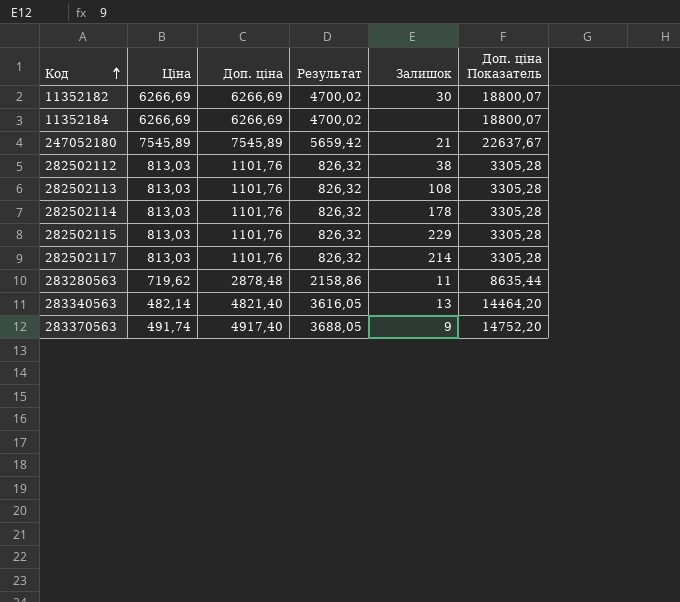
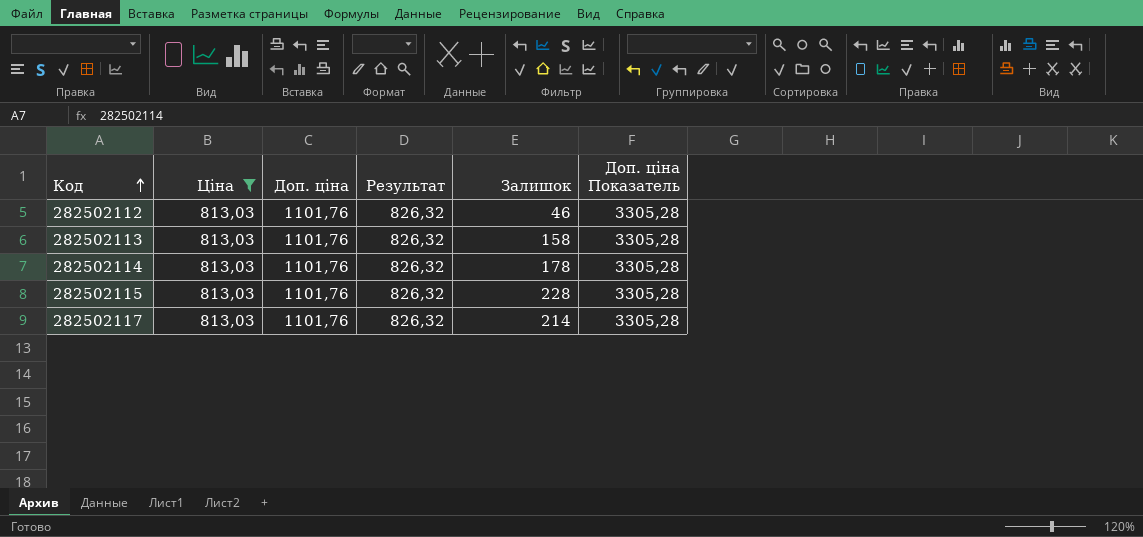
filter: none -> Ціна = 813,03
282502112 | Залишок: 38 -> 46
282502113 | Залишок: 108 -> 158
282502115 | Залишок: 229 -> 228

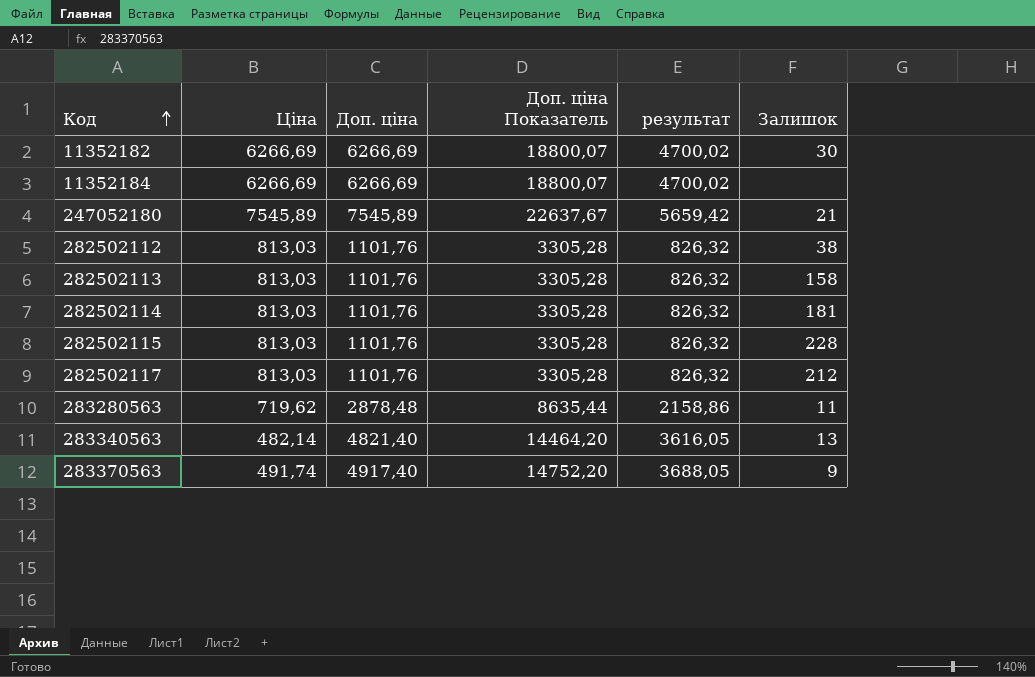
filter: Ціна = 813,03 -> none
column Доп. ціна Показатель | position: 6 -> 4
column name: Результат -> результат
282502112 | Залишок: 46 -> 38
282502114 | Залишок: 178 -> 181
282502117 | Залишок: 214 -> 212

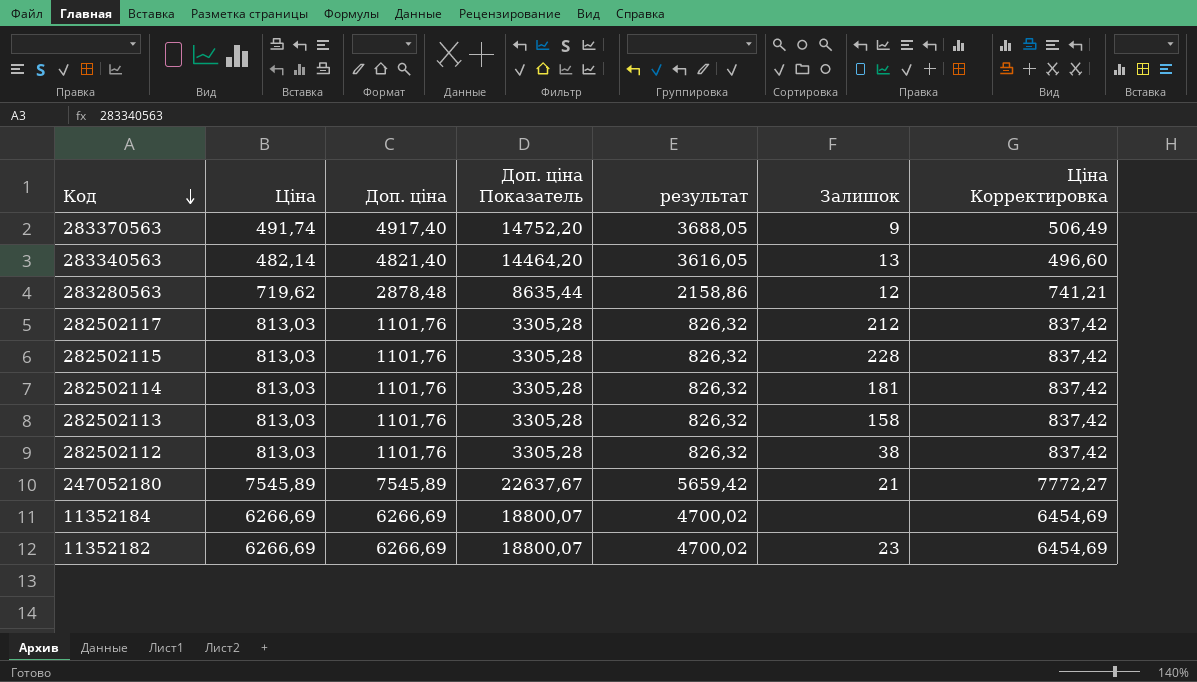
row order: Код ascending -> Код descending
column Ціна Корректировка | formula: none -> [Ціна] * 1,03
283280563 | Залишок: 11 -> 12
11352182 | Залишок: 30 -> 23

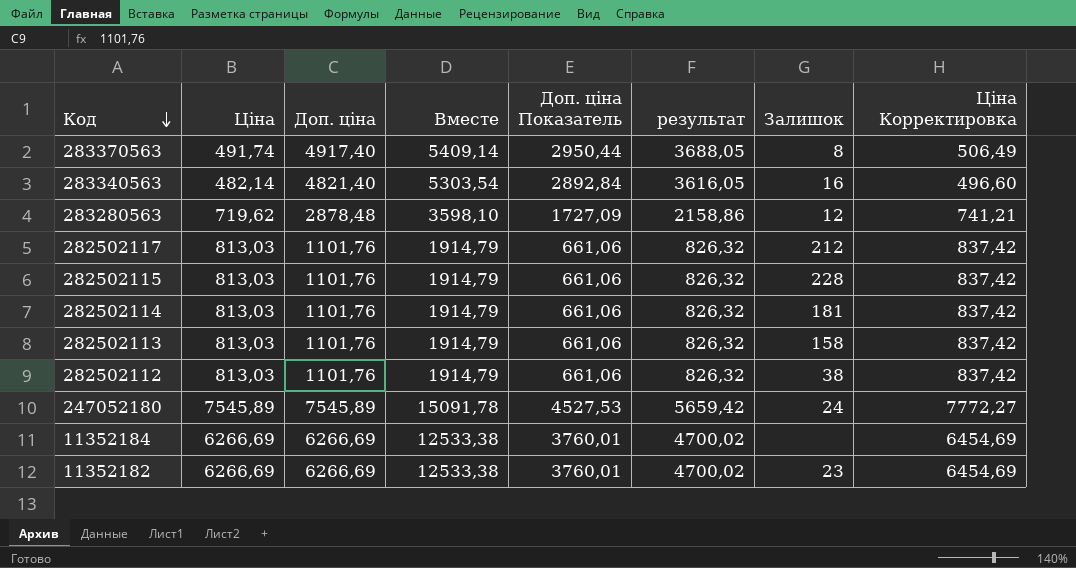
column Вместе | formula: none -> [Ціна] + [Доп. ціна]
column Доп. ціна Показатель | formula: [Доп. ціна] * 3 -> [Доп. ціна] * 0,6
283370563 | Залишок: 9 -> 8
283340563 | Залишок: 13 -> 16
247052180 | Залишок: 21 -> 24

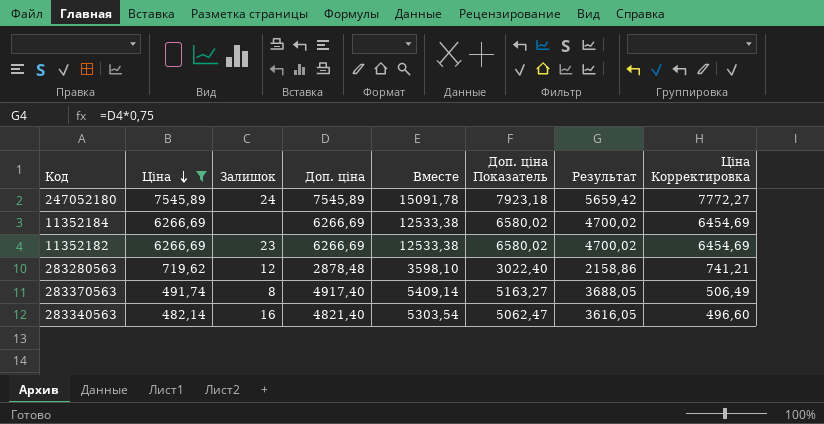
filter: none -> Ціна != 813,03
row order: Код descending -> Ціна descending
column Залишок | position: 7 -> 3
column Доп. ціна Показатель | formula: [Доп. ціна] * 0,6 -> [Доп. ціна] * 1,05
column name: результат -> Результат

